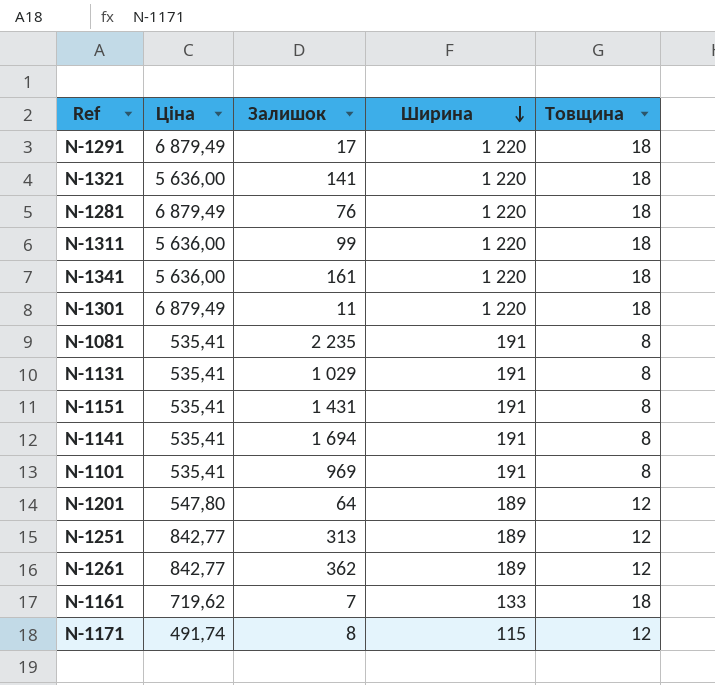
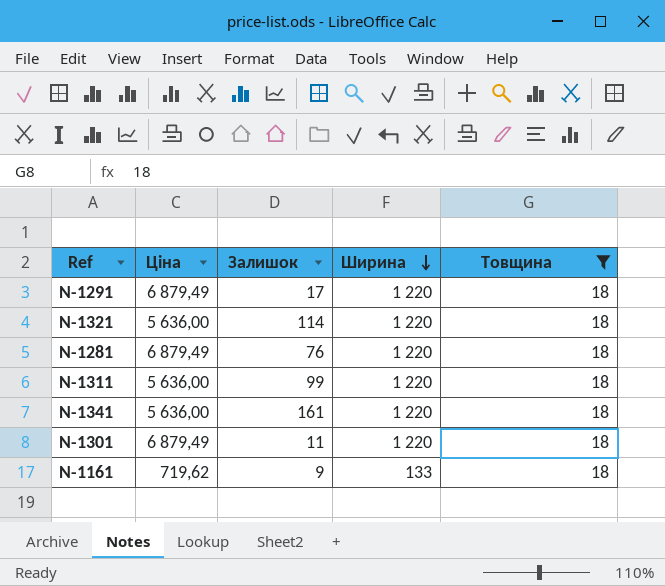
filter: none -> Товщина = 18
N-1321 | Залишок: 141 -> 114
N-1161 | Залишок: 7 -> 9

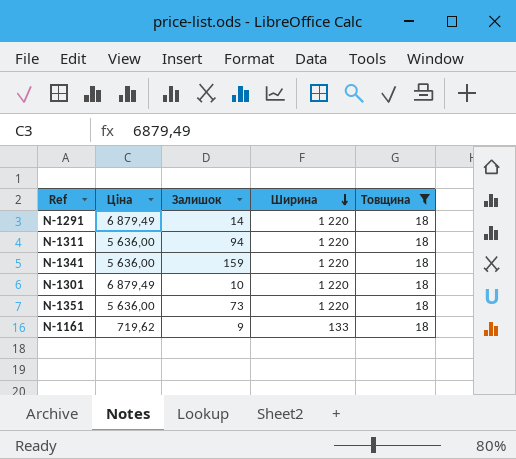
row N-1321: 5 636,00 | 114 | 1 220 | 18 -> none
row N-1281: 6 879,49 | 76 | 1 220 | 18 -> none
N-1291 | Залишок: 17 -> 14
N-1311 | Залишок: 99 -> 94
N-1341 | Залишок: 161 -> 159
N-1301 | Залишок: 11 -> 10
row N-1351: none -> 5 636,00 | 73 | 1 220 | 18

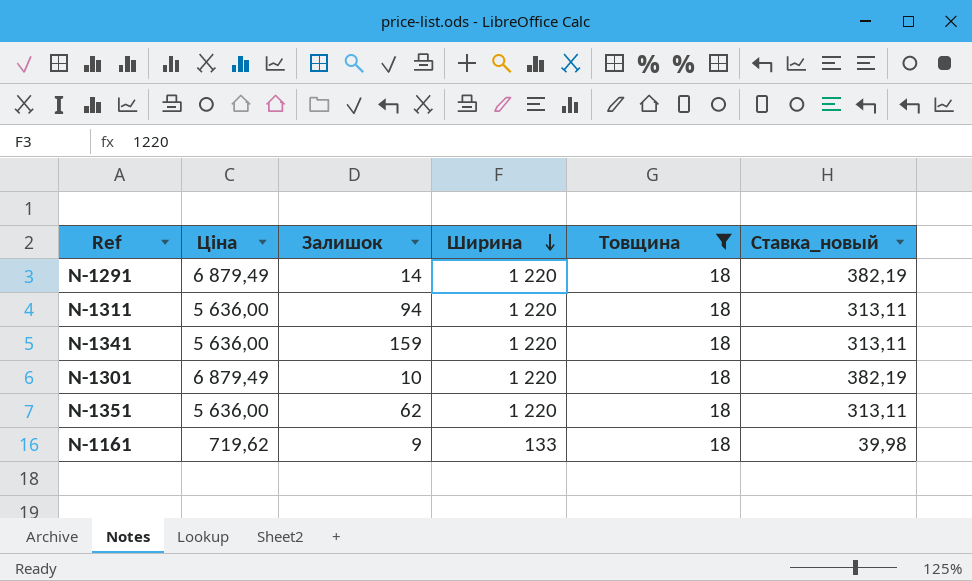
column Ставка_новый | formula: none -> [Ціна] / [Товщина]
N-1351 | Залишок: 73 -> 62

